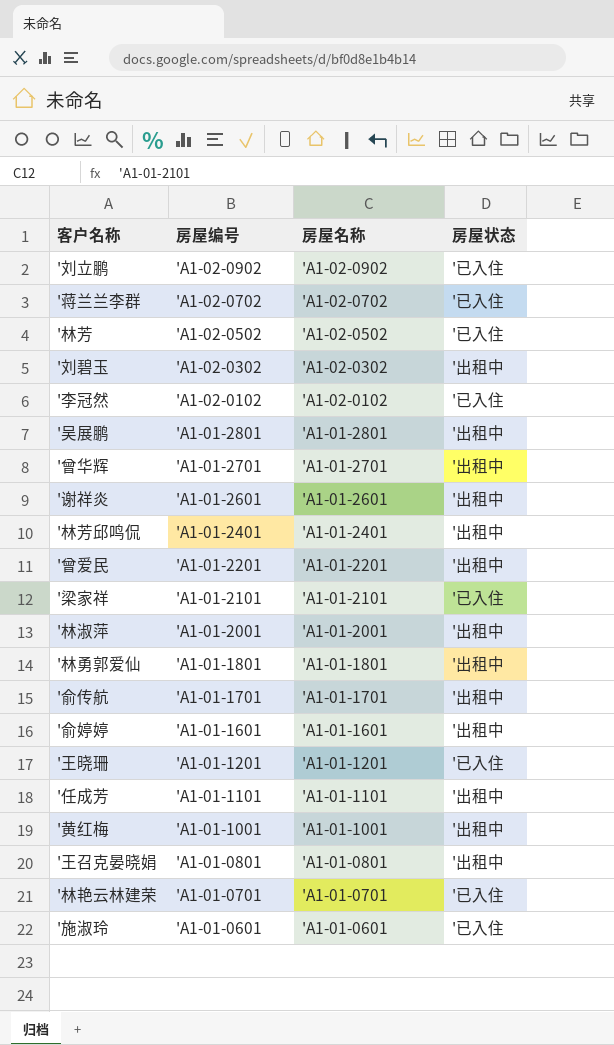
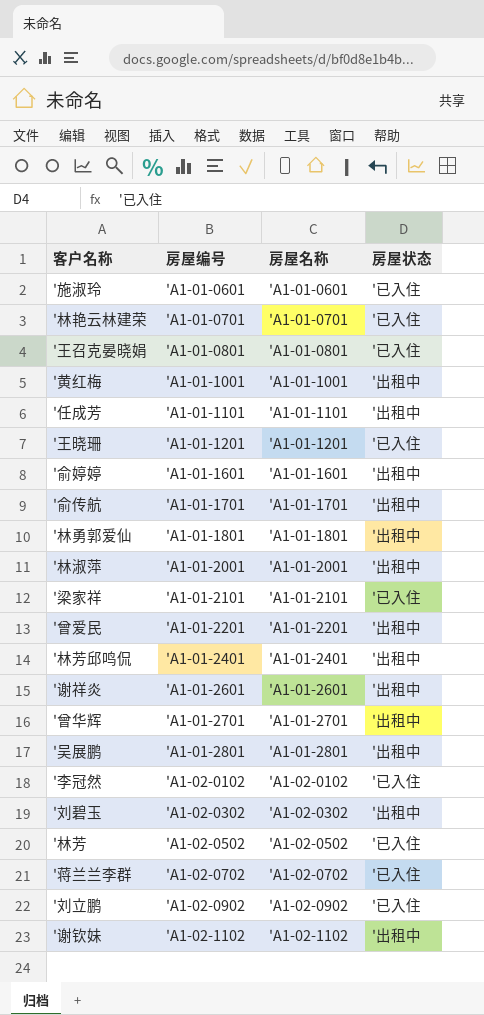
row order: 房屋编号 descending -> 房屋编号 ascending
'王召克晏晓娟 | 房屋状态: '出租中 -> '已入住
row '谢钦妹: none -> 'A1-02-1102 | 'A1-02-1102 | '出租中

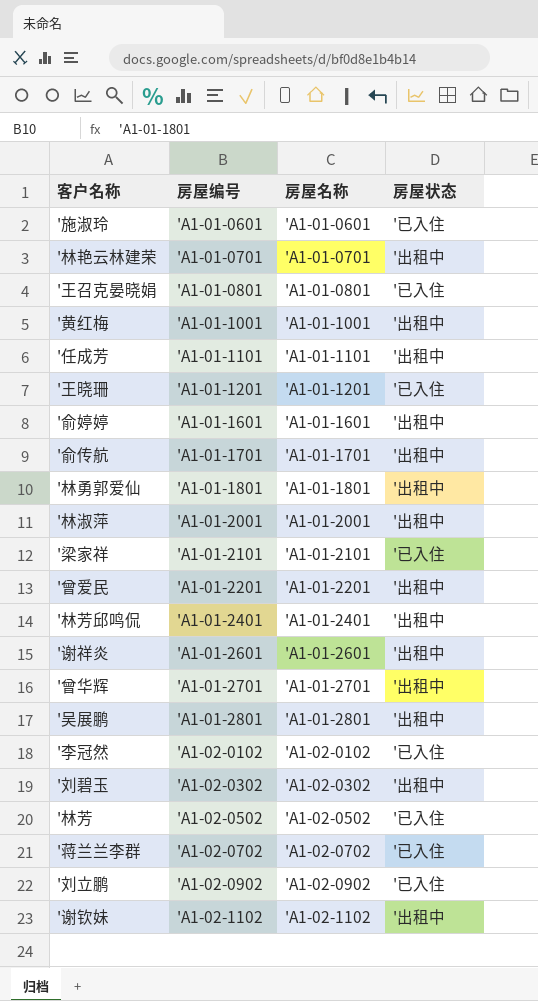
'林艳云林建荣 | 房屋状态: '已入住 -> '出租中

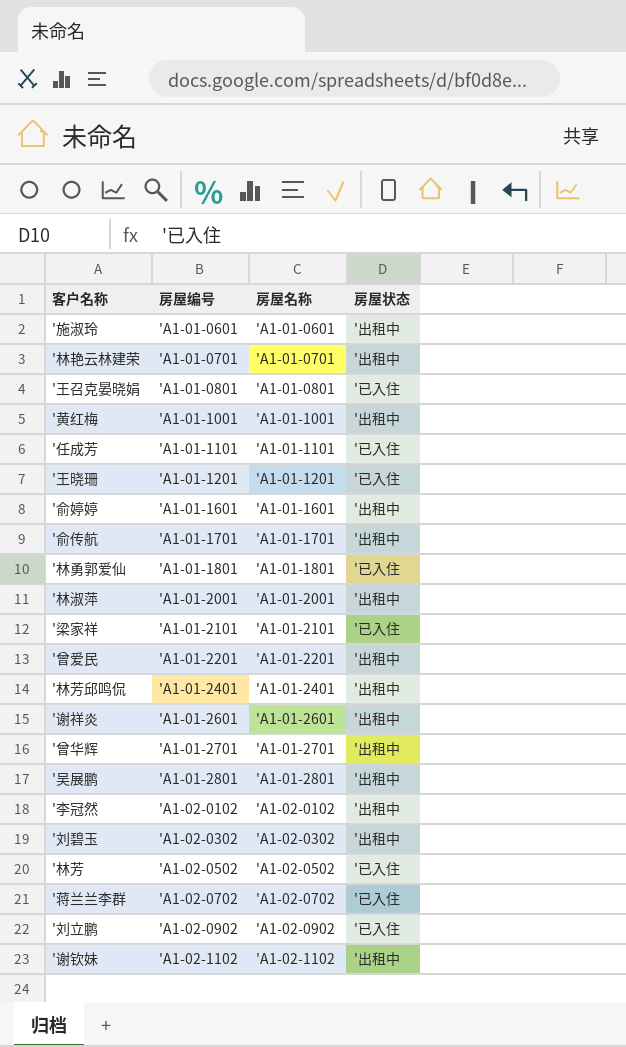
'施淑玲 | 房屋状态: '已入住 -> '出租中
'任成芳 | 房屋状态: '出租中 -> '已入住
'林勇郭爱仙 | 房屋状态: '出租中 -> '已入住
'李冠然 | 房屋状态: '已入住 -> '出租中

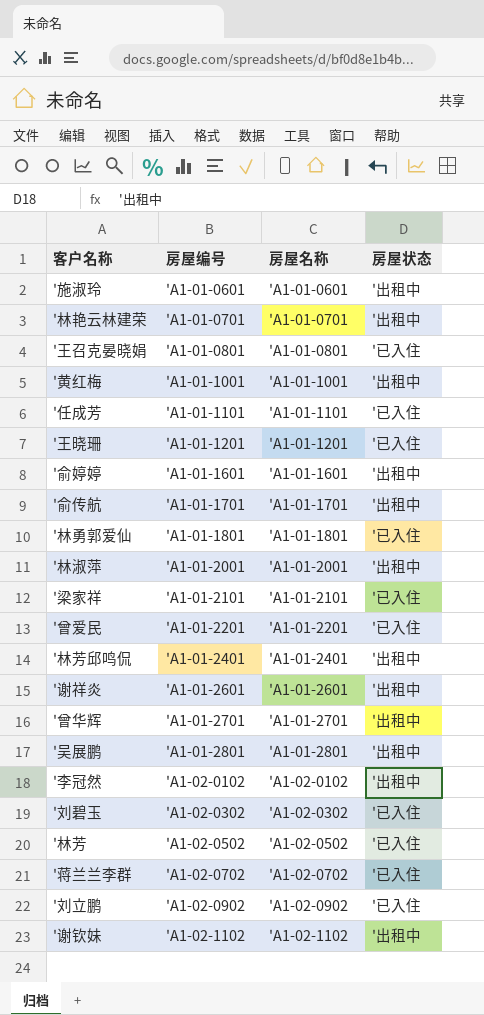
'曾爱民 | 房屋状态: '出租中 -> '已入住
'刘碧玉 | 房屋状态: '出租中 -> '已入住

